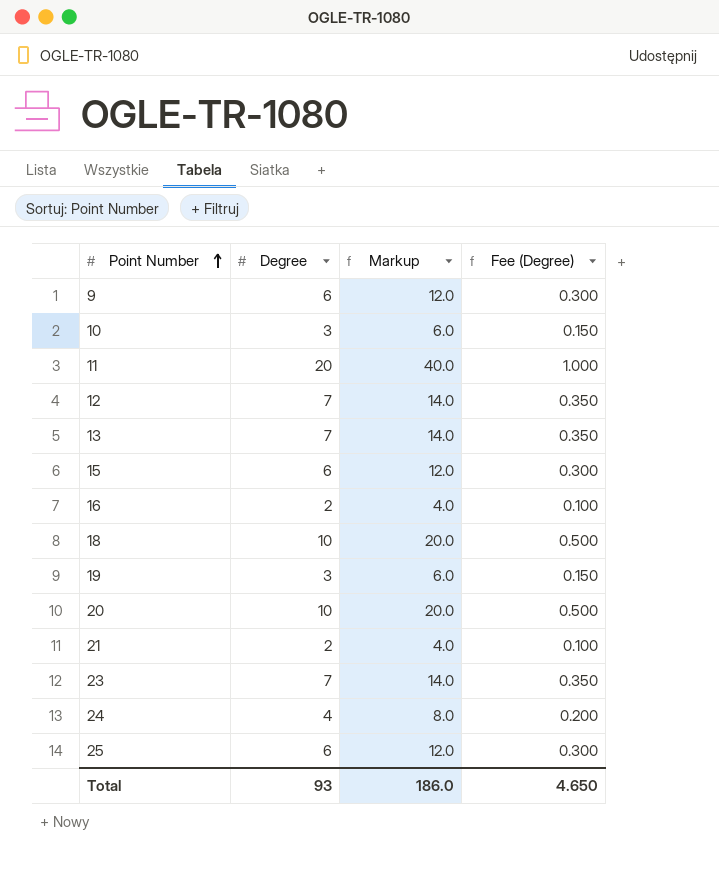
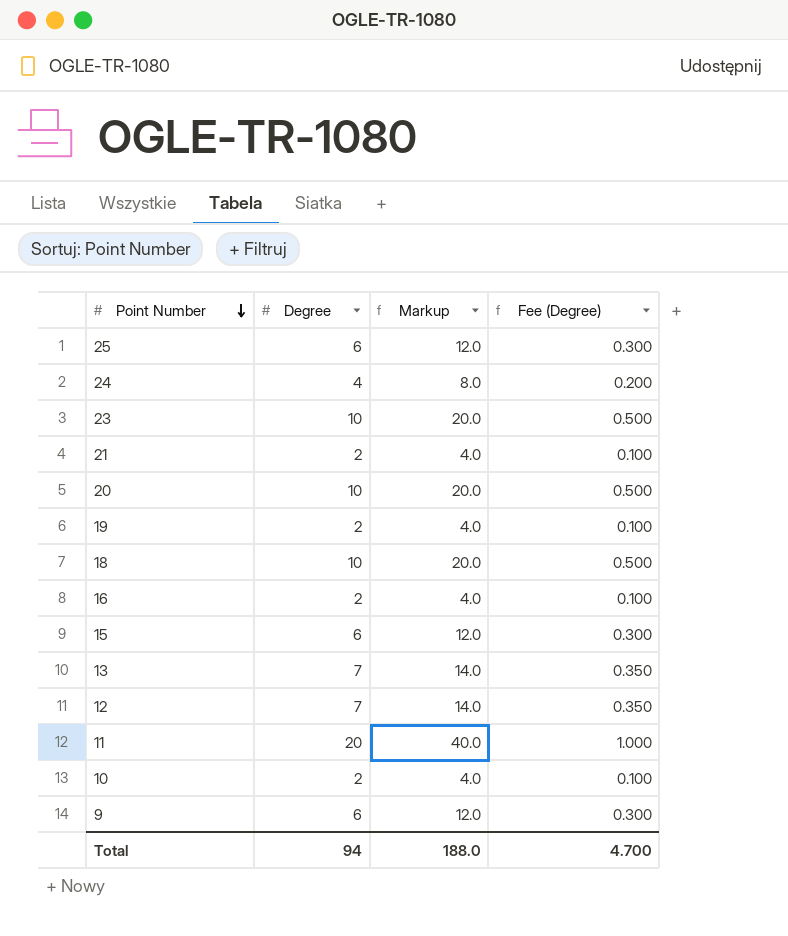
row order: Point Number ascending -> Point Number descending
23 | Degree: 7 -> 10
23 | Markup: 14.0 -> 20.0
23 | Fee (Degree): 0.350 -> 0.500
19 | Degree: 3 -> 2
19 | Markup: 6.0 -> 4.0
19 | Fee (Degree): 0.150 -> 0.100
10 | Degree: 3 -> 2
10 | Markup: 6.0 -> 4.0
10 | Fee (Degree): 0.150 -> 0.100
Total | Degree: 93 -> 94
Total | Markup: 186.0 -> 188.0
Total | Fee (Degree): 4.650 -> 4.700

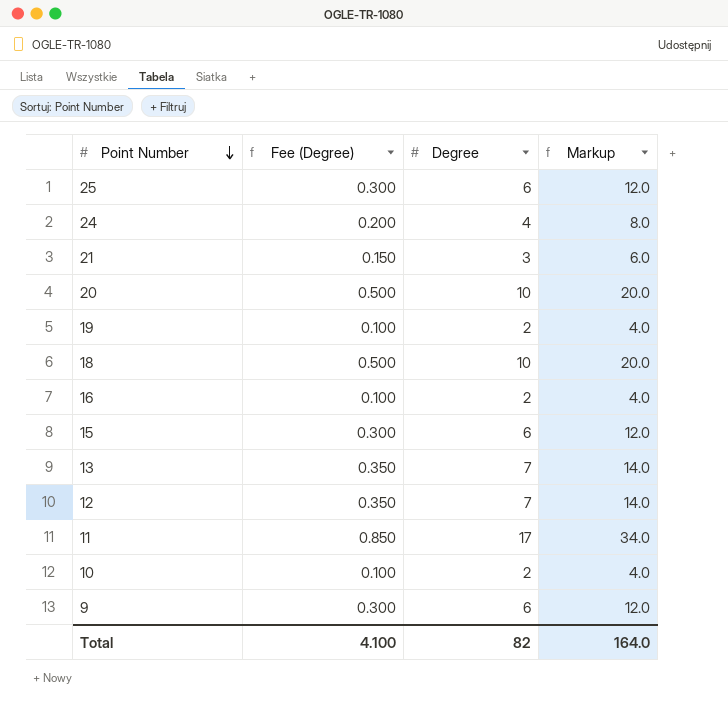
column Fee (Degree) | position: 4 -> 2
row 23: 10 | 20.0 | 0.500 -> none
21 | Fee (Degree): 0.100 -> 0.150
21 | Degree: 2 -> 3
21 | Markup: 4.0 -> 6.0
11 | Fee (Degree): 1.000 -> 0.850
11 | Degree: 20 -> 17
11 | Markup: 40.0 -> 34.0
Total | Fee (Degree): 4.700 -> 4.100
Total | Degree: 94 -> 82
Total | Markup: 188.0 -> 164.0

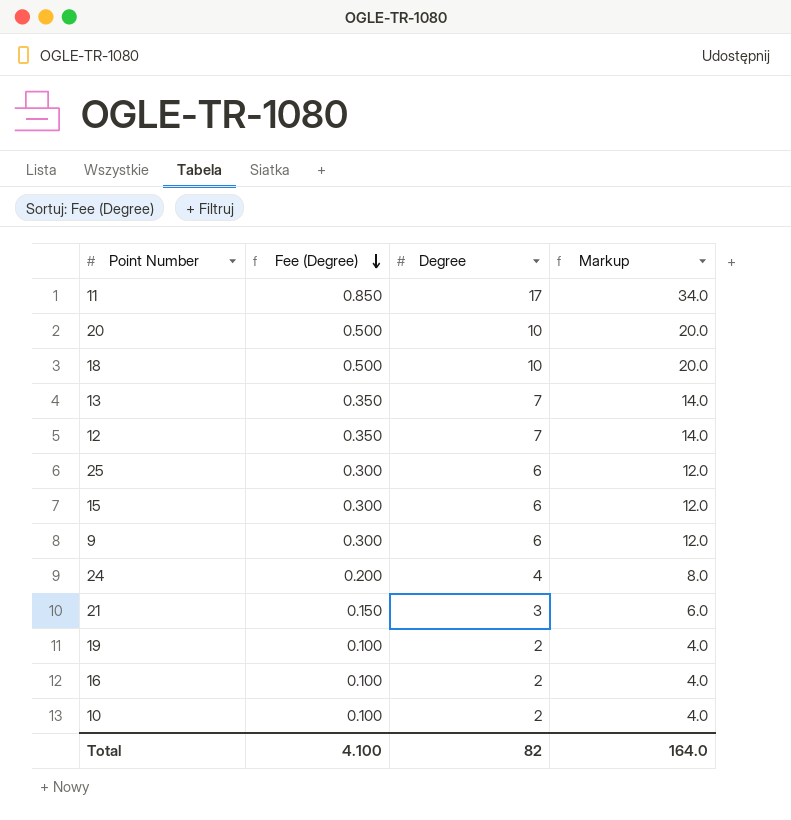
row order: Point Number descending -> Fee (Degree) descending

